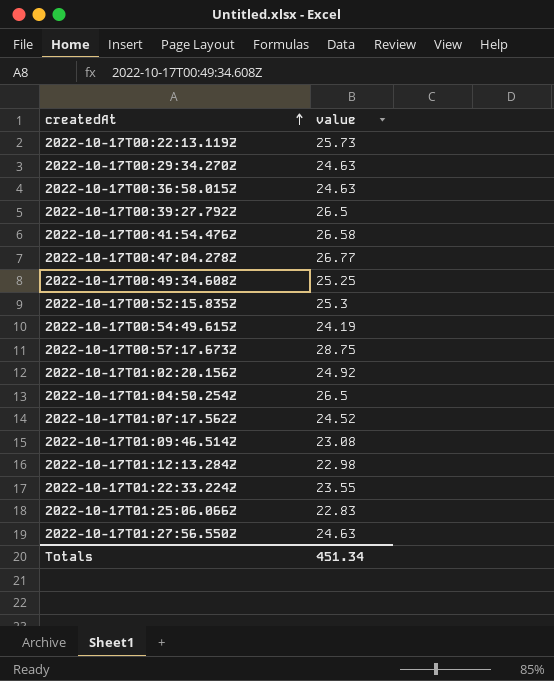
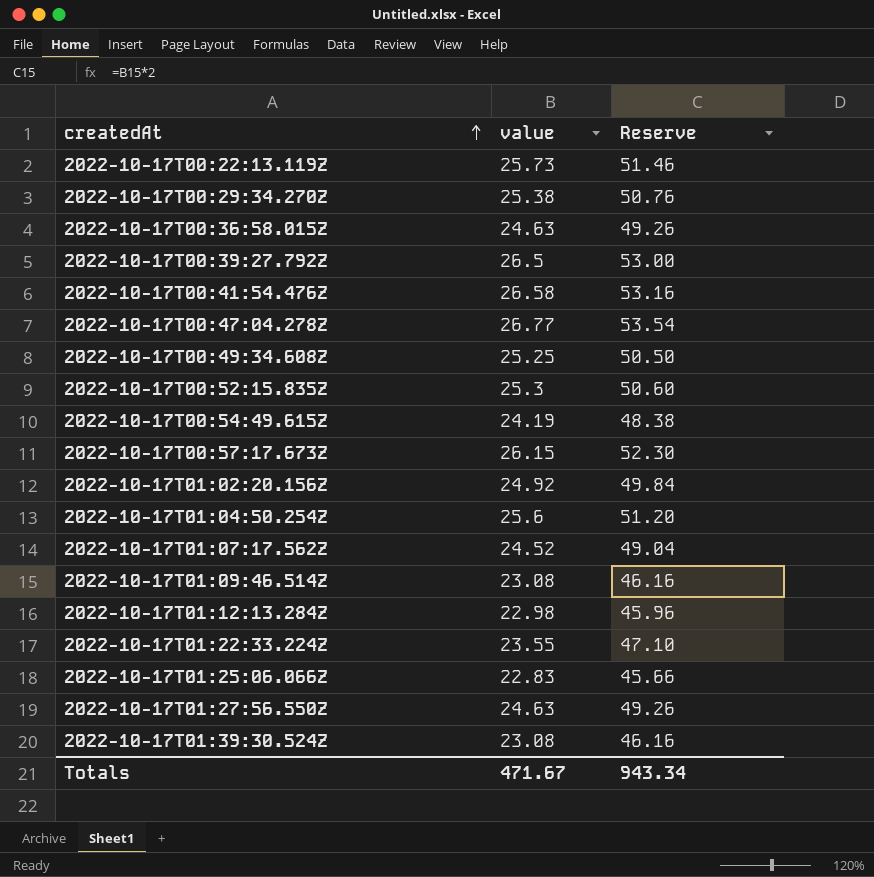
column Reserve | formula: none -> [value] * 2
2022-10-17T00:29:34.270Z | value: 24.63 -> 25.38
2022-10-17T00:57:17.673Z | value: 28.75 -> 26.15
2022-10-17T01:04:50.254Z | value: 26.5 -> 25.6
row 2022-10-17T01:39:30.524Z: none -> 23.08 | 46.16
Totals | value: 451.34 -> 471.67

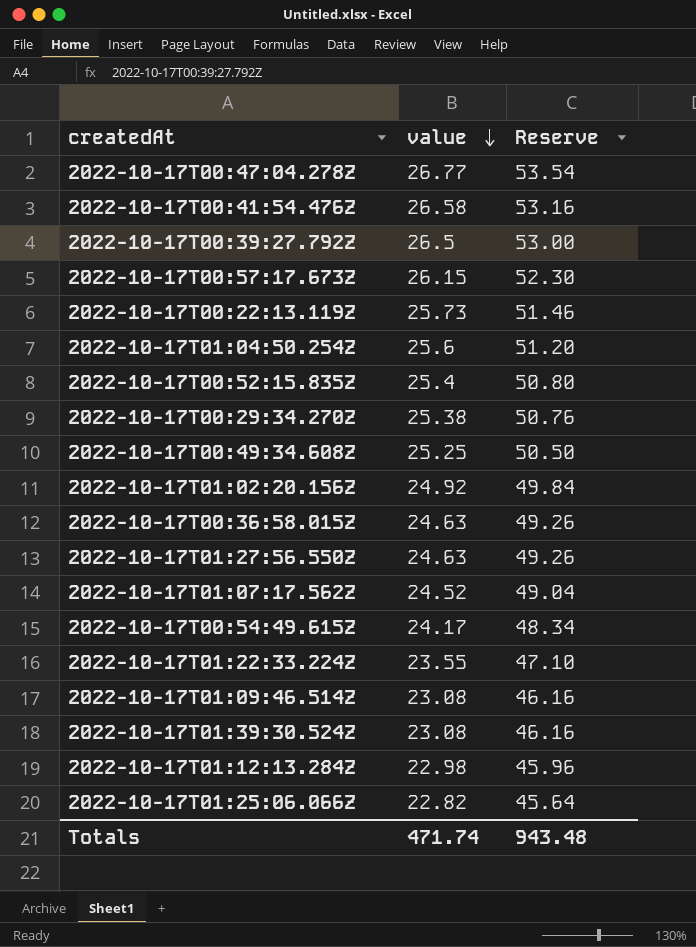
row order: createdAt ascending -> value descending
2022-10-17T00:52:15.835Z | value: 25.3 -> 25.4
2022-10-17T00:52:15.835Z | Reserve: 50.60 -> 50.80
2022-10-17T00:54:49.615Z | value: 24.19 -> 24.17
2022-10-17T00:54:49.615Z | Reserve: 48.38 -> 48.34
2022-10-17T01:25:06.066Z | value: 22.83 -> 22.82
2022-10-17T01:25:06.066Z | Reserve: 45.66 -> 45.64
Totals | value: 471.67 -> 471.74
Totals | Reserve: 943.34 -> 943.48

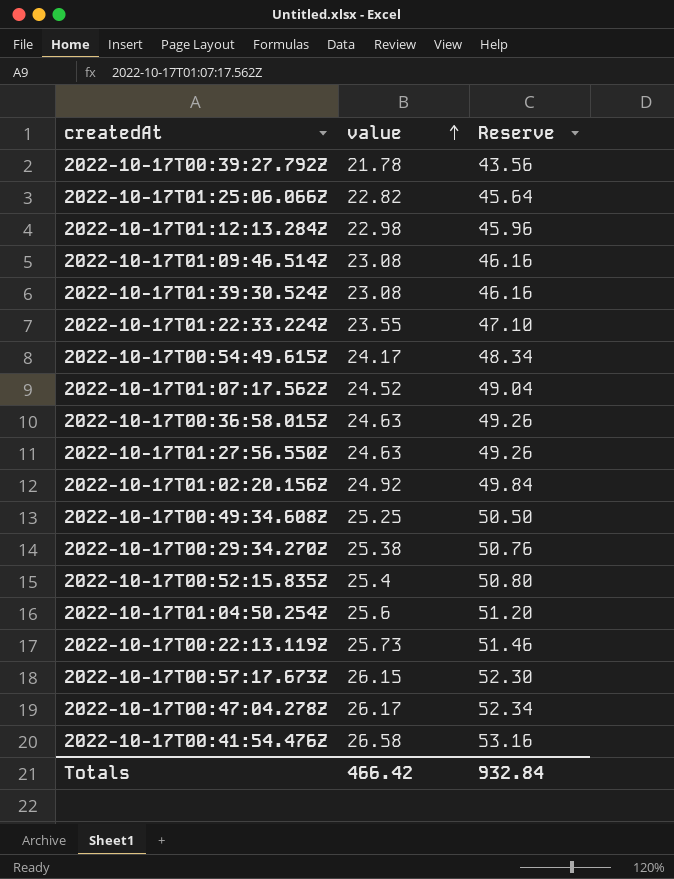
row order: value descending -> value ascending
2022-10-17T00:39:27.792Z | value: 26.5 -> 21.78
2022-10-17T00:39:27.792Z | Reserve: 53.00 -> 43.56
2022-10-17T00:47:04.278Z | value: 26.77 -> 26.17
2022-10-17T00:47:04.278Z | Reserve: 53.54 -> 52.34
Totals | value: 471.74 -> 466.42
Totals | Reserve: 943.48 -> 932.84

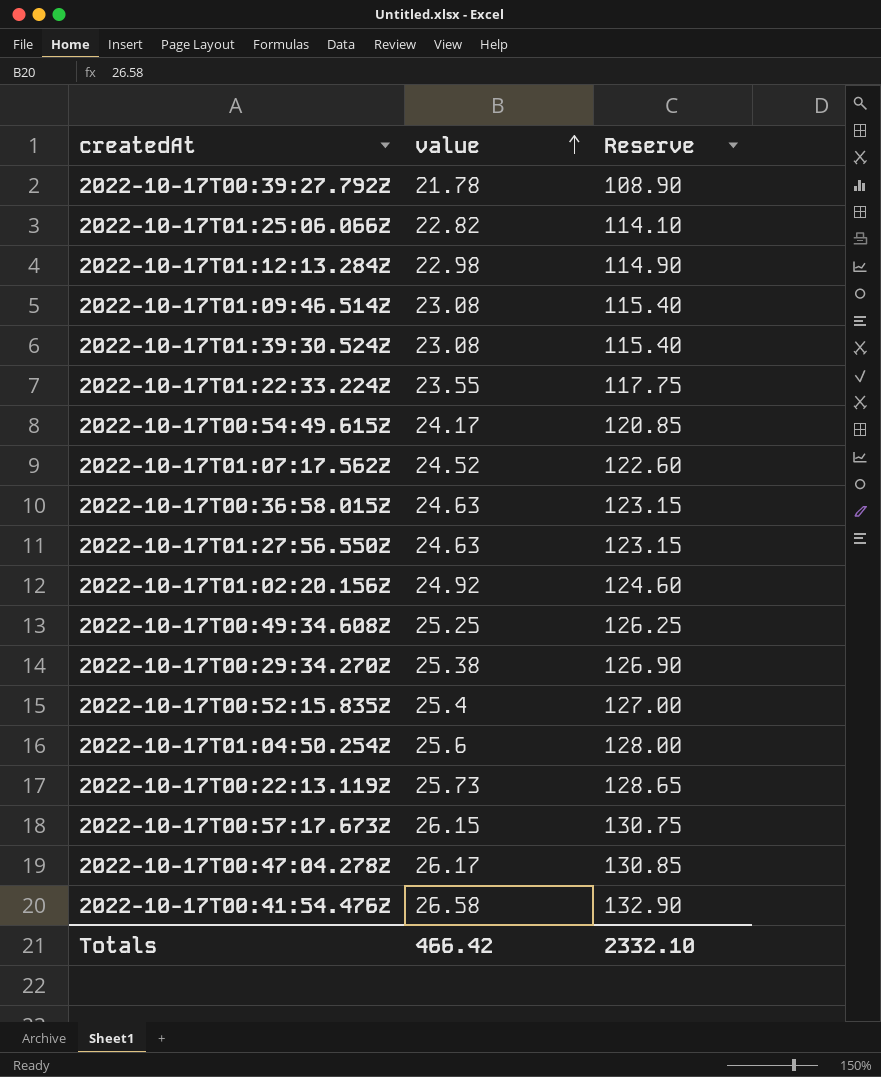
column Reserve | formula: [value] * 2 -> [value] * 5
Totals | Reserve: 932.84 -> 2332.10

